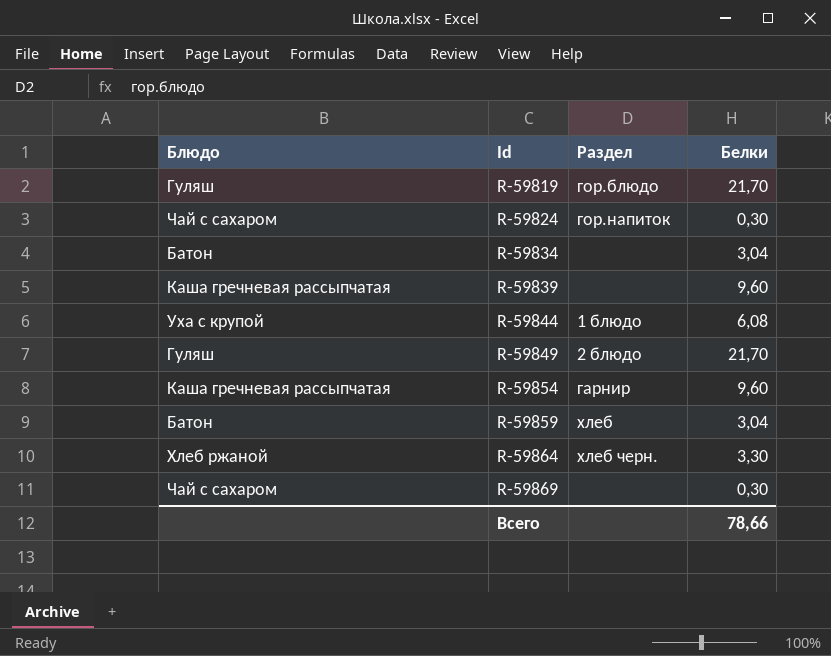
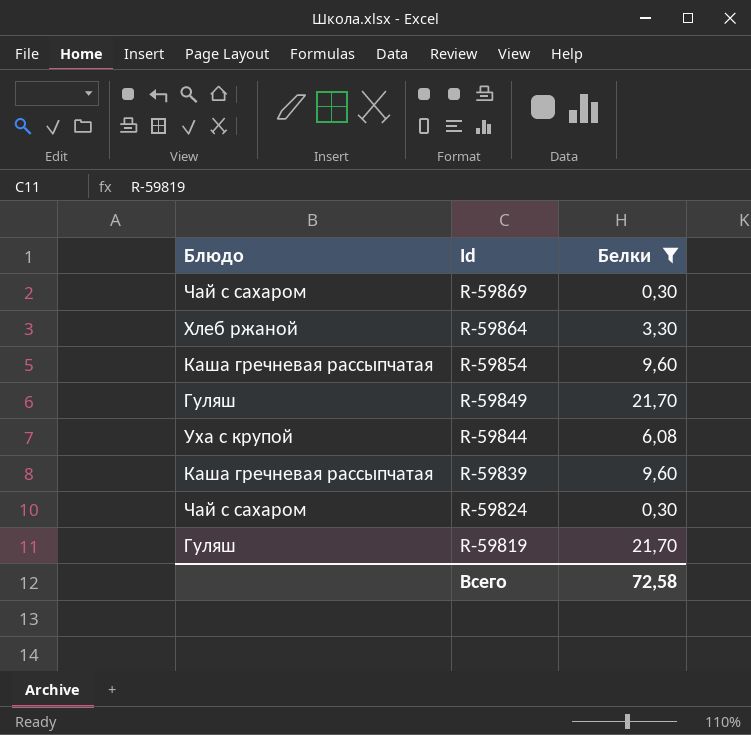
filter: none -> Белки != 3,04
row order: Id ascending -> Id descending
column Раздел | position: 3 -> none
Всего | Белки: 78,66 -> 72,58

